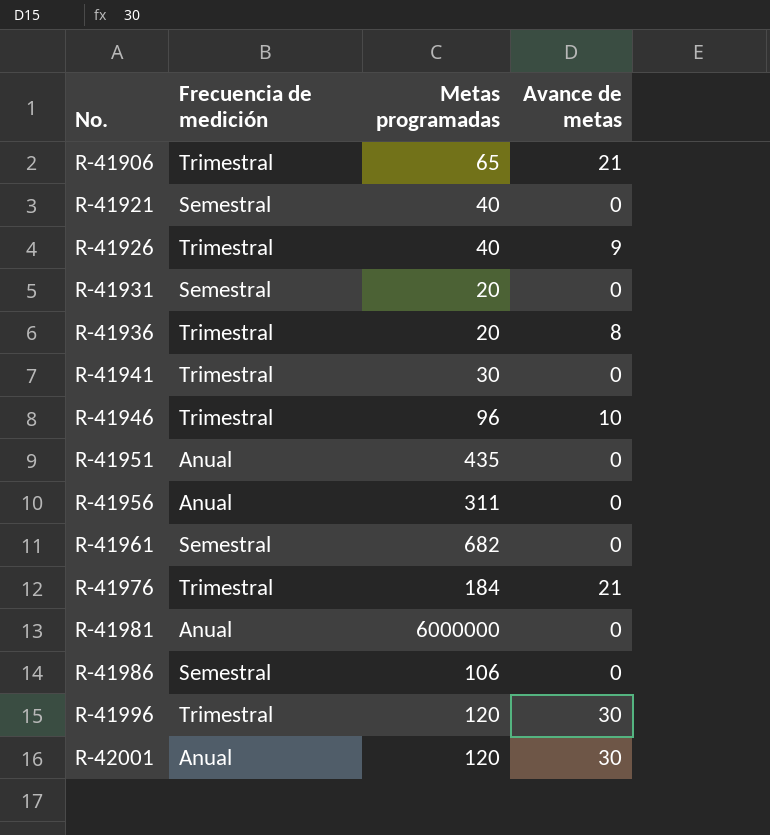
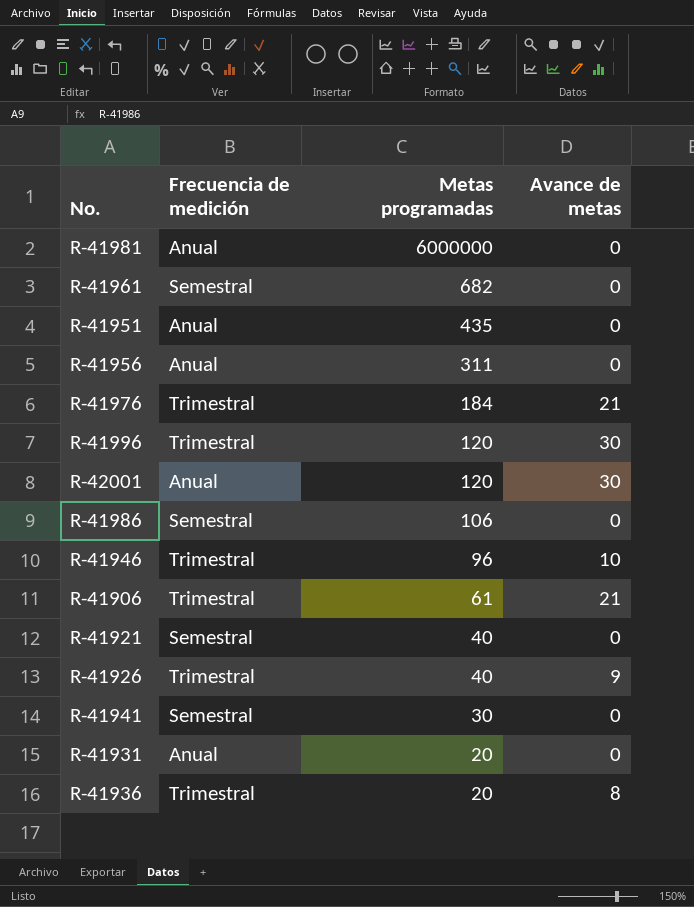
row order: No. ascending -> Metas programadas descending
R-41906 | Metas programadas: 65 -> 61
R-41941 | Frecuencia de medición: Trimestral -> Semestral
R-41931 | Frecuencia de medición: Semestral -> Anual

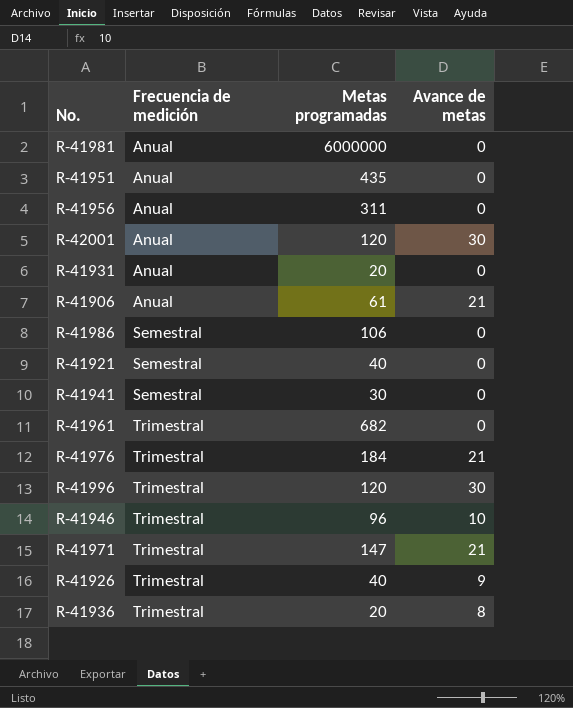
row order: Metas programadas descending -> Frecuencia de medición ascending
R-41906 | Frecuencia de medición: Trimestral -> Anual
R-41961 | Frecuencia de medición: Semestral -> Trimestral
row R-41971: none -> Trimestral | 147 | 21

